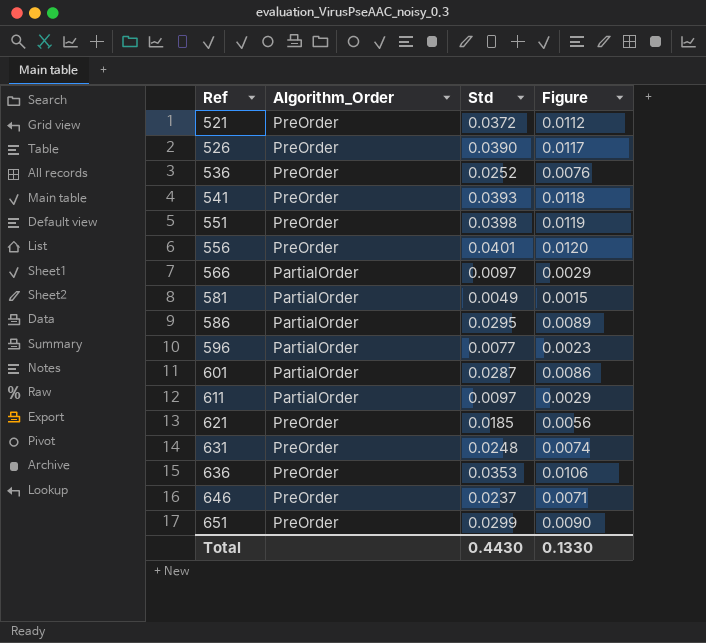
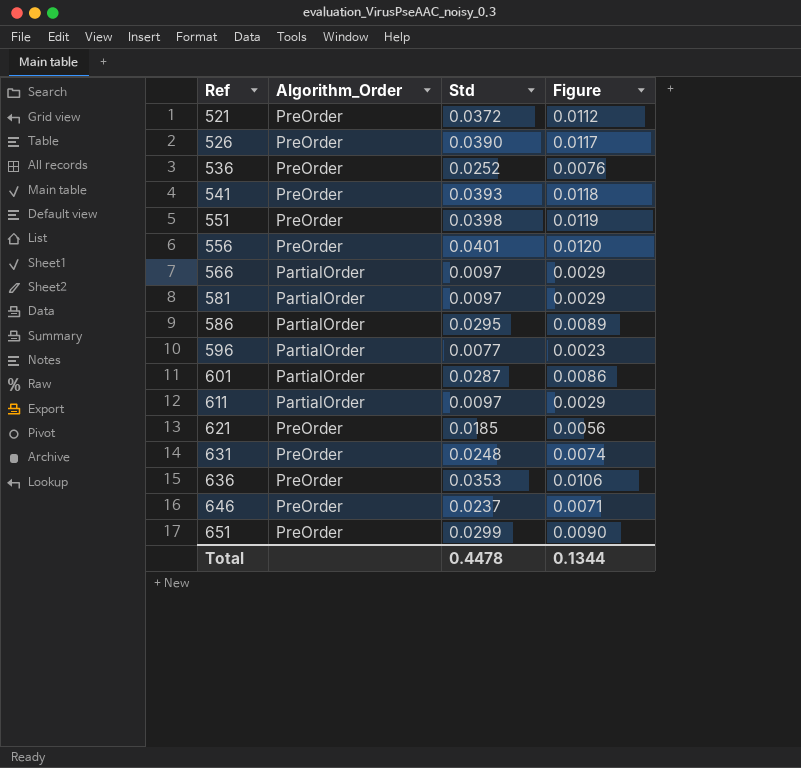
581 | Std: 0.0049 -> 0.0097
581 | Figure: 0.0015 -> 0.0029
Total | Std: 0.4430 -> 0.4478
Total | Figure: 0.1330 -> 0.1344

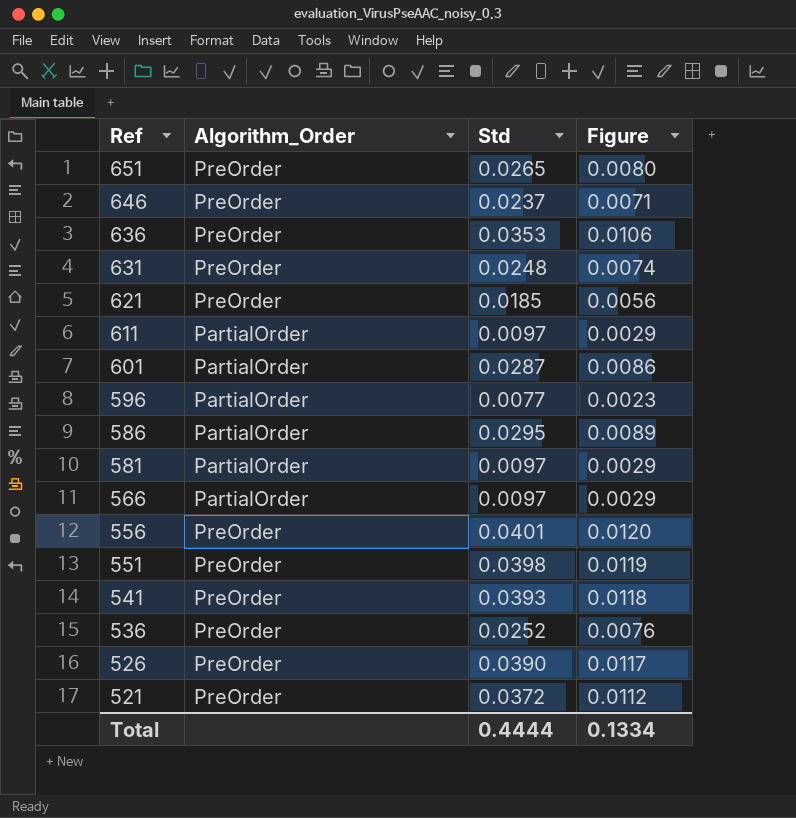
row order: Ref ascending -> Ref descending
651 | Std: 0.0299 -> 0.0265
651 | Figure: 0.0090 -> 0.0080
Total | Std: 0.4478 -> 0.4444
Total | Figure: 0.1344 -> 0.1334

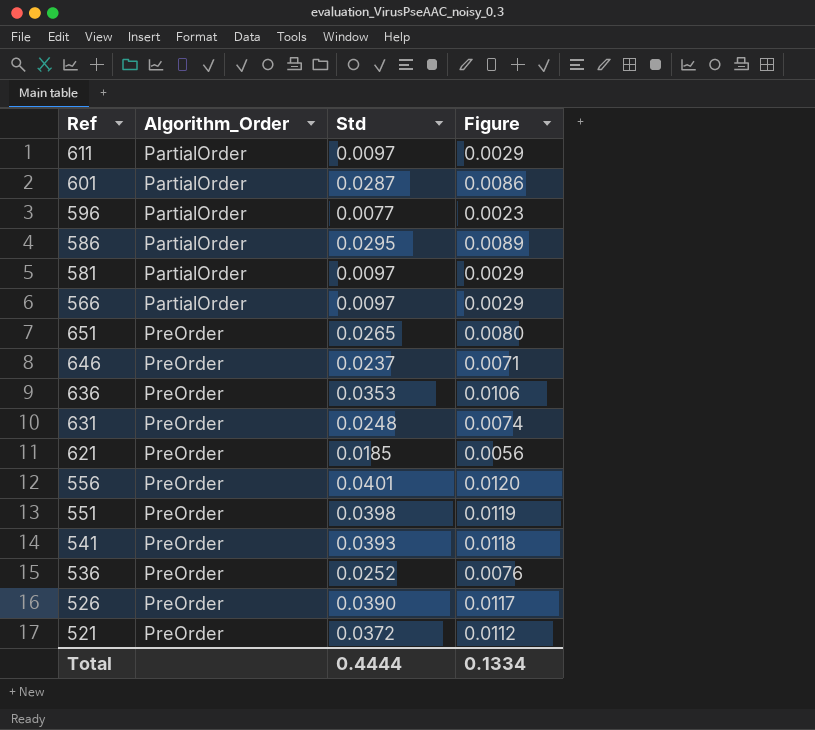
row order: Ref descending -> Algorithm_Order ascending

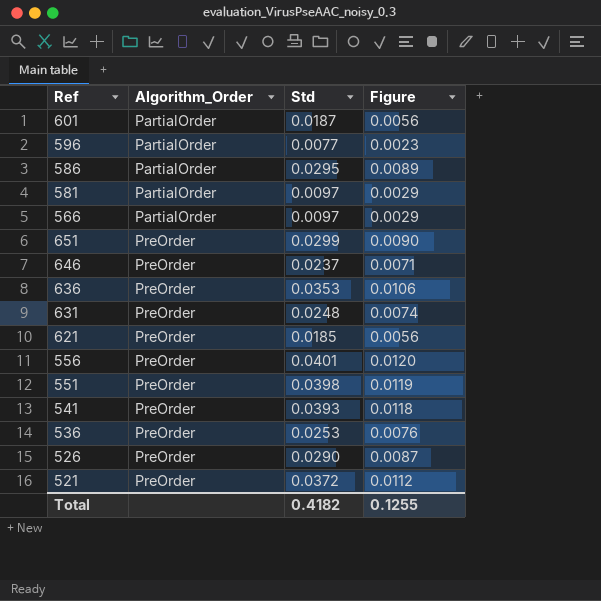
row 611: PartialOrder | 0.0097 | 0.0029 -> none
601 | Std: 0.0287 -> 0.0187
601 | Figure: 0.0086 -> 0.0056
651 | Std: 0.0265 -> 0.0299
651 | Figure: 0.0080 -> 0.0090
536 | Std: 0.0252 -> 0.0253
526 | Std: 0.0390 -> 0.0290
526 | Figure: 0.0117 -> 0.0087
Total | Std: 0.4444 -> 0.4182
Total | Figure: 0.1334 -> 0.1255

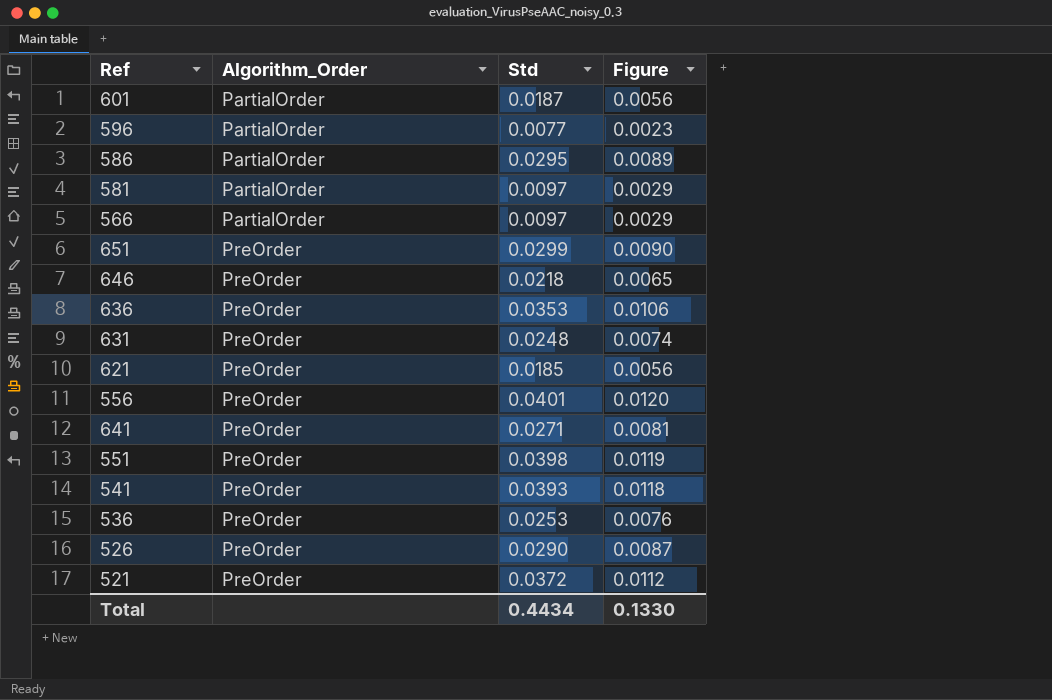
646 | Std: 0.0237 -> 0.0218
646 | Figure: 0.0071 -> 0.0065
row 641: none -> PreOrder | 0.0271 | 0.0081
Total | Std: 0.4182 -> 0.4434
Total | Figure: 0.1255 -> 0.1330

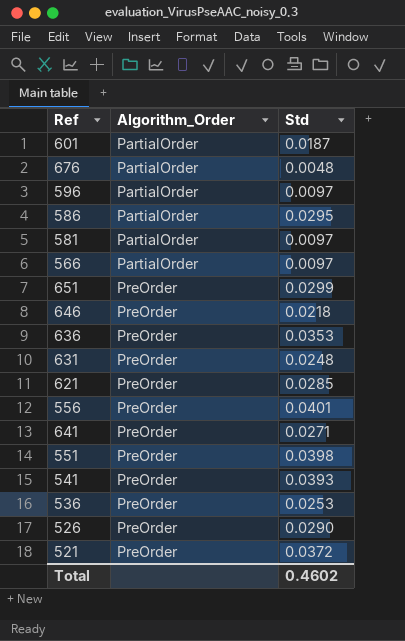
column Figure | formula: [Std] * 0.3 -> none
row 676: none -> PartialOrder | 0.0048
596 | Std: 0.0077 -> 0.0097
621 | Std: 0.0185 -> 0.0285
Total | Std: 0.4434 -> 0.4602

